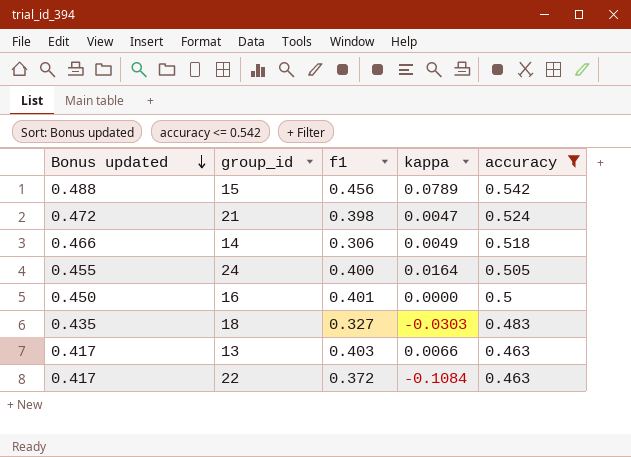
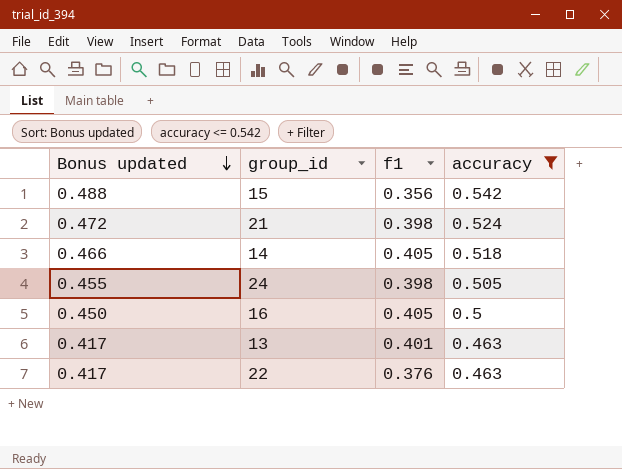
column kappa | position: 4 -> none
row 18: 0.435 | 0.327 | -0.0303 | 0.483 -> none
15 | f1: 0.456 -> 0.356
14 | f1: 0.306 -> 0.405
24 | f1: 0.400 -> 0.398
16 | f1: 0.401 -> 0.405
13 | f1: 0.403 -> 0.401
22 | f1: 0.372 -> 0.376

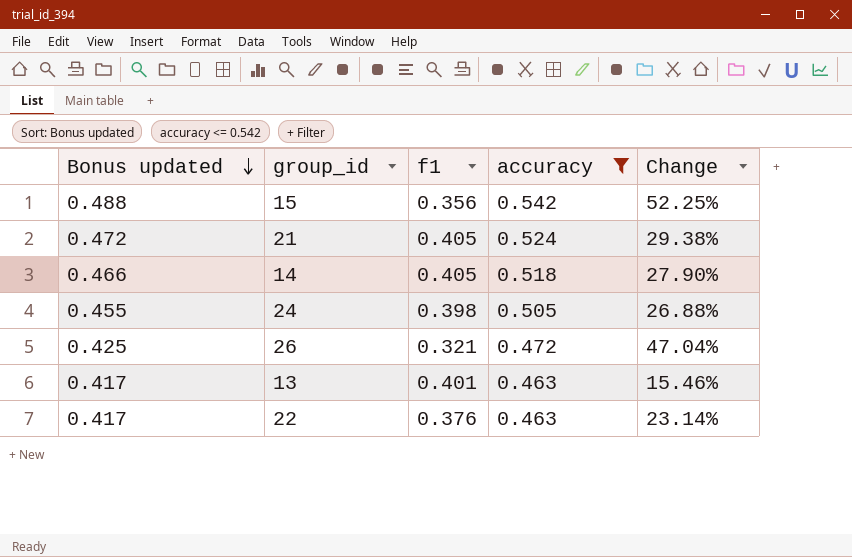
column Change | formula: none -> ([accuracy] - [f1]) / [f1]
row 16: 0.450 | 0.405 | 0.5 -> none
21 | f1: 0.398 -> 0.405
row 26: none -> 0.425 | 0.321 | 0.472 | 47.04%

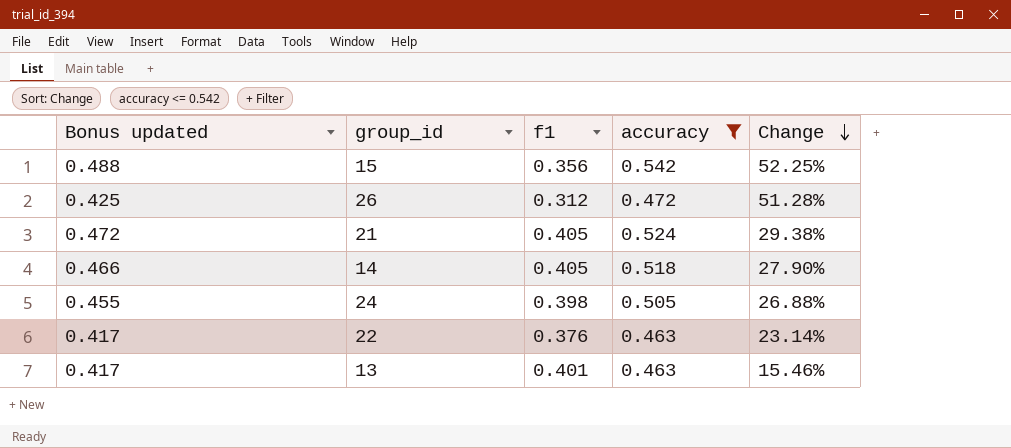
row order: Bonus updated descending -> Change descending
26 | f1: 0.321 -> 0.312
26 | Change: 47.04% -> 51.28%

